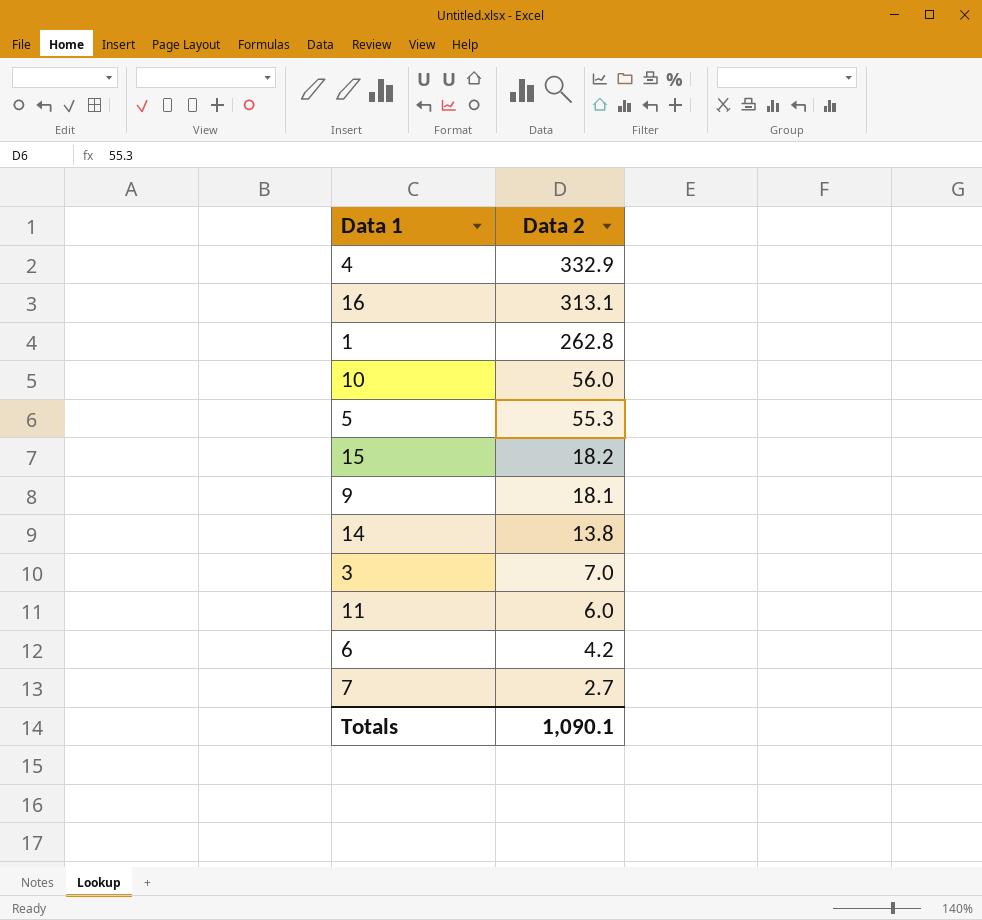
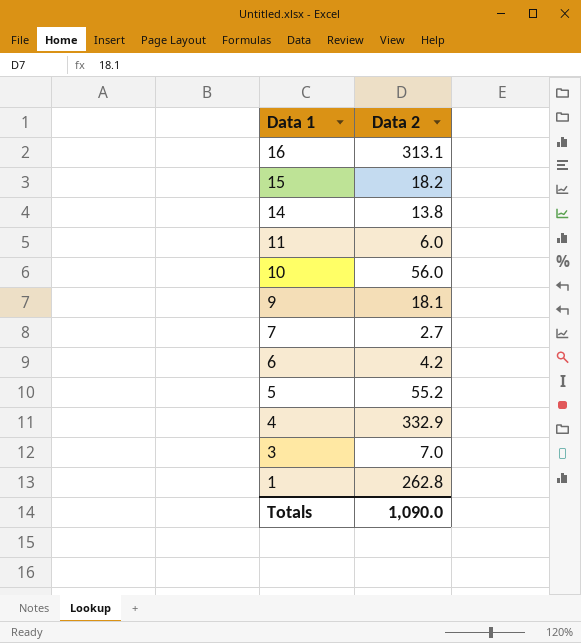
row order: Data 2 descending -> Data 1 descending
5 | Data 2: 55.3 -> 55.2
Totals | Data 2: 1,090.1 -> 1,090.0

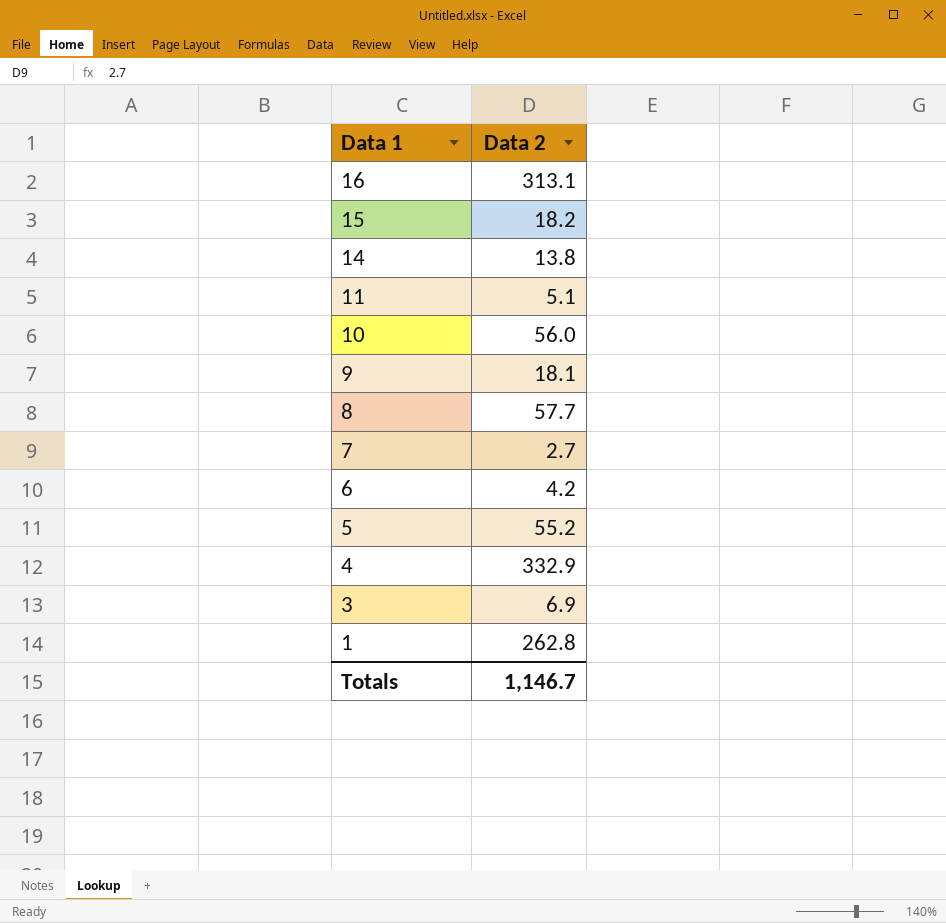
11 | Data 2: 6.0 -> 5.1
row 8: none -> 57.7
3 | Data 2: 7.0 -> 6.9
Totals | Data 2: 1,090.0 -> 1,146.7

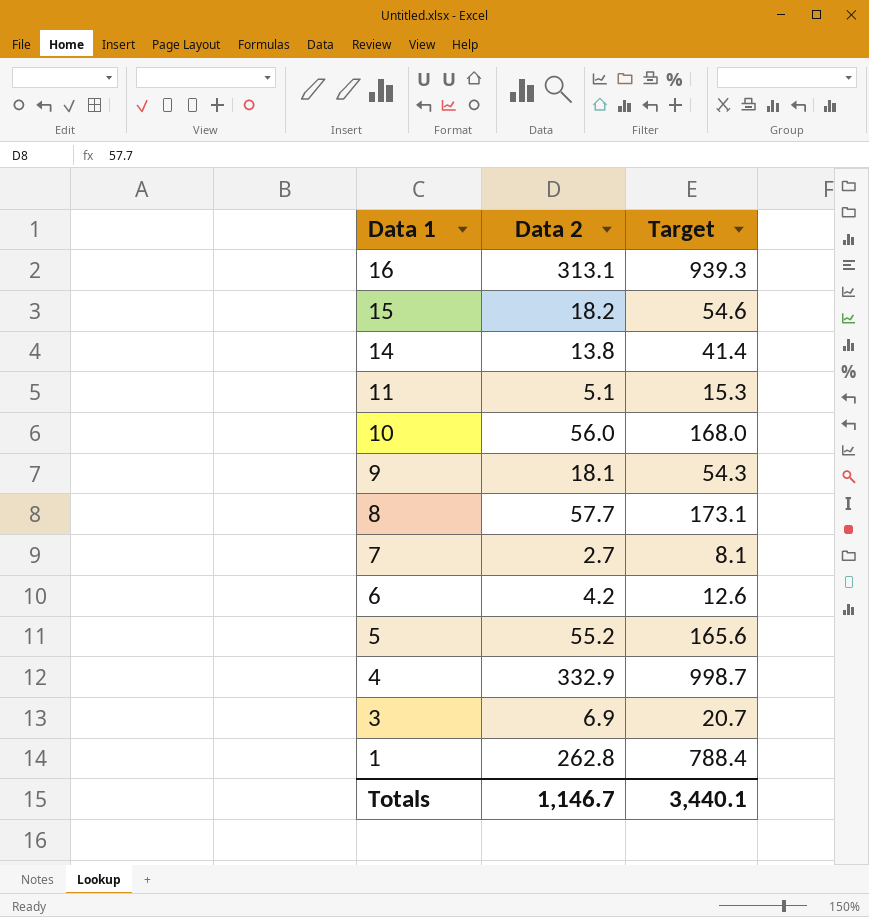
column Target | formula: none -> [Data 2] * 3

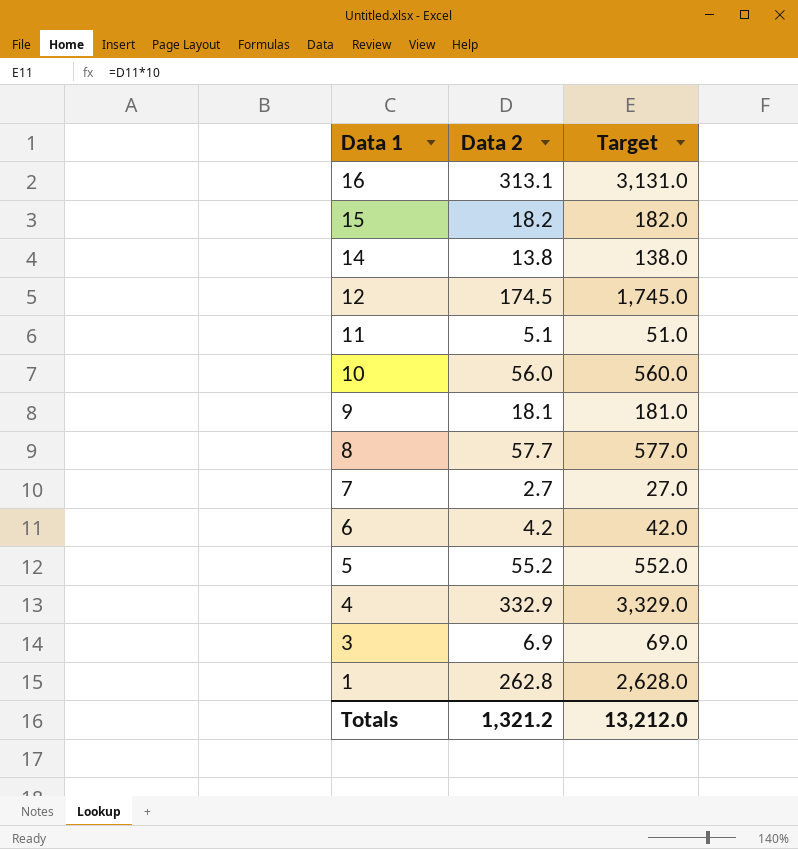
column Target | formula: [Data 2] * 3 -> [Data 2] * 10
row 12: none -> 174.5 | 1,745.0
Totals | Data 2: 1,146.7 -> 1,321.2
Totals | Target: 3,440.1 -> 13,212.0

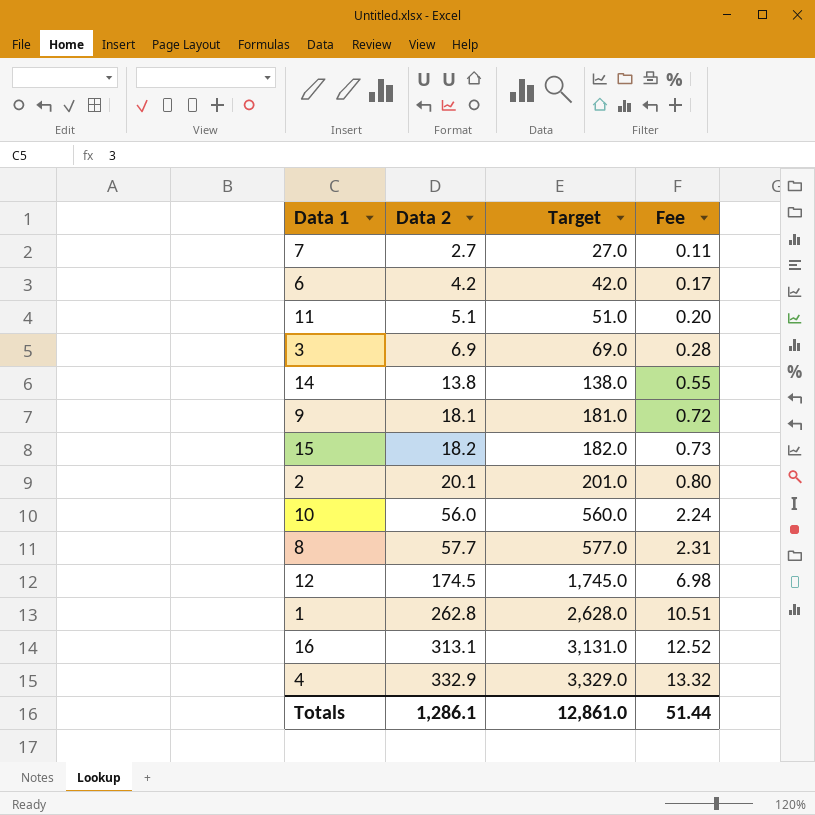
row order: Data 1 descending -> Data 2 ascending
column Fee | formula: none -> [Data 2] * 0.04
row 5: 55.2 | 552.0 -> none
row 2: none -> 20.1 | 201.0 | 0.80
Totals | Data 2: 1,321.2 -> 1,286.1
Totals | Target: 13,212.0 -> 12,861.0

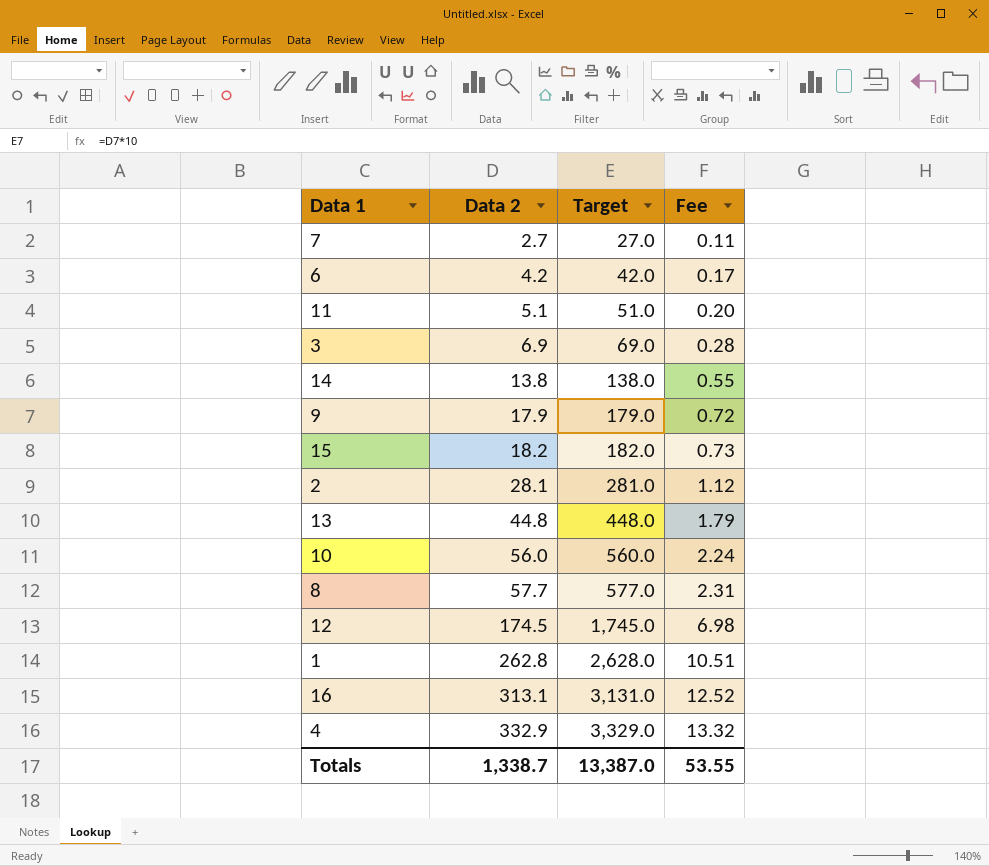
9 | Data 2: 18.1 -> 17.9
9 | Target: 181.0 -> 179.0
2 | Data 2: 20.1 -> 28.1
2 | Target: 201.0 -> 281.0
2 | Fee: 0.80 -> 1.12
row 13: none -> 44.8 | 448.0 | 1.79
Totals | Data 2: 1,286.1 -> 1,338.7
Totals | Target: 12,861.0 -> 13,387.0
Totals | Fee: 51.44 -> 53.55

